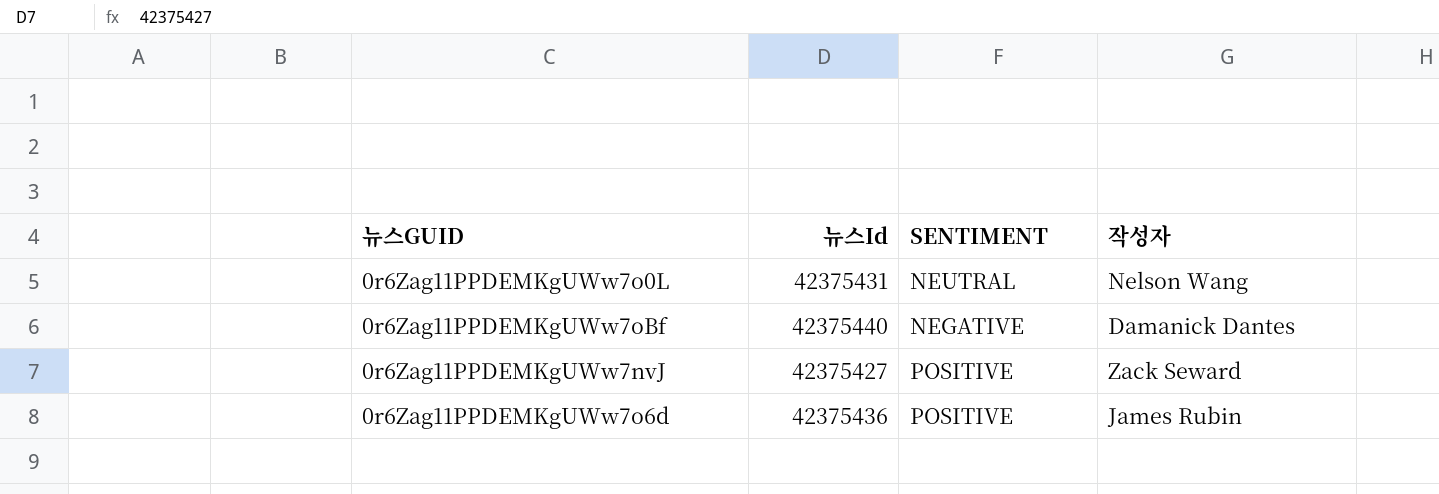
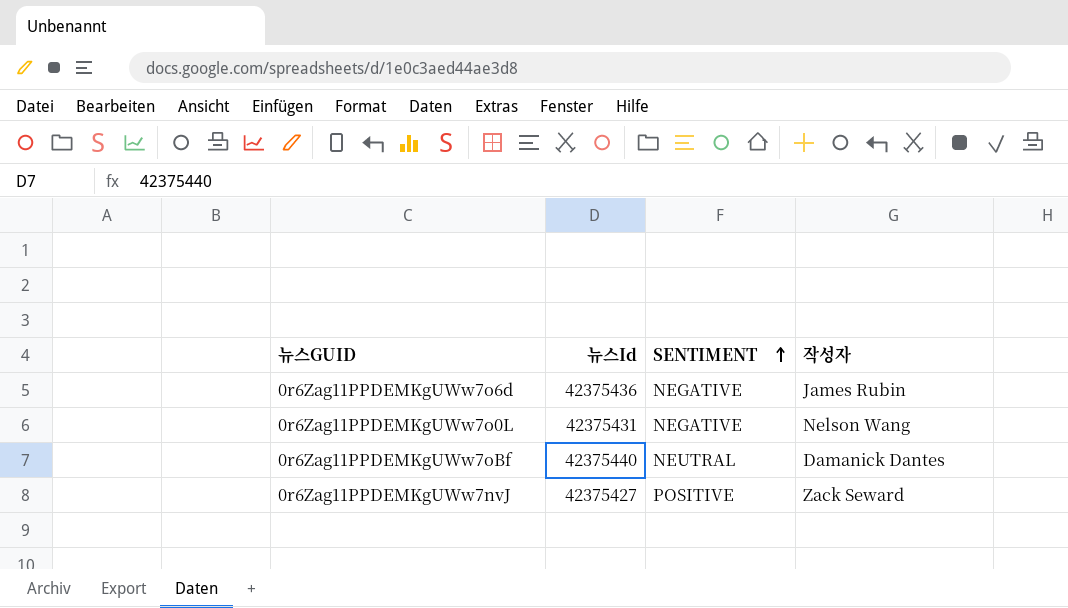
row order: none -> SENTIMENT ascending
0r6Zag11PPDEMKgUWw7o6d | SENTIMENT: POSITIVE -> NEGATIVE
0r6Zag11PPDEMKgUWw7o0L | SENTIMENT: NEUTRAL -> NEGATIVE
0r6Zag11PPDEMKgUWw7oBf | SENTIMENT: NEGATIVE -> NEUTRAL

